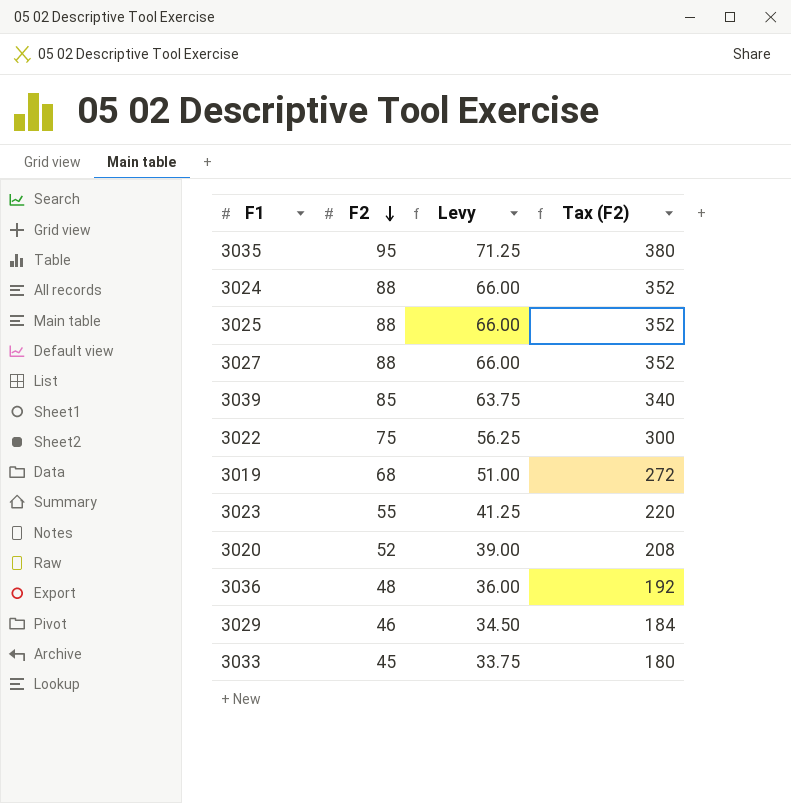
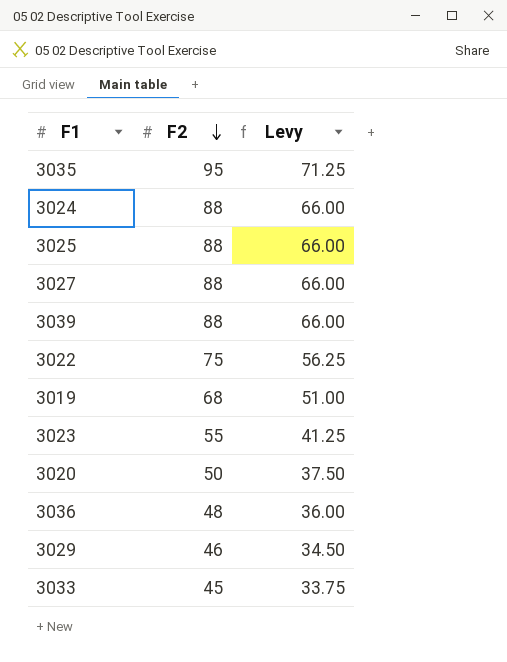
column Tax (F2) | formula: [F2] * 4 -> none
3039 | F2: 85 -> 88
3039 | Levy: 63.75 -> 66.00
3020 | F2: 52 -> 50
3020 | Levy: 39.00 -> 37.50

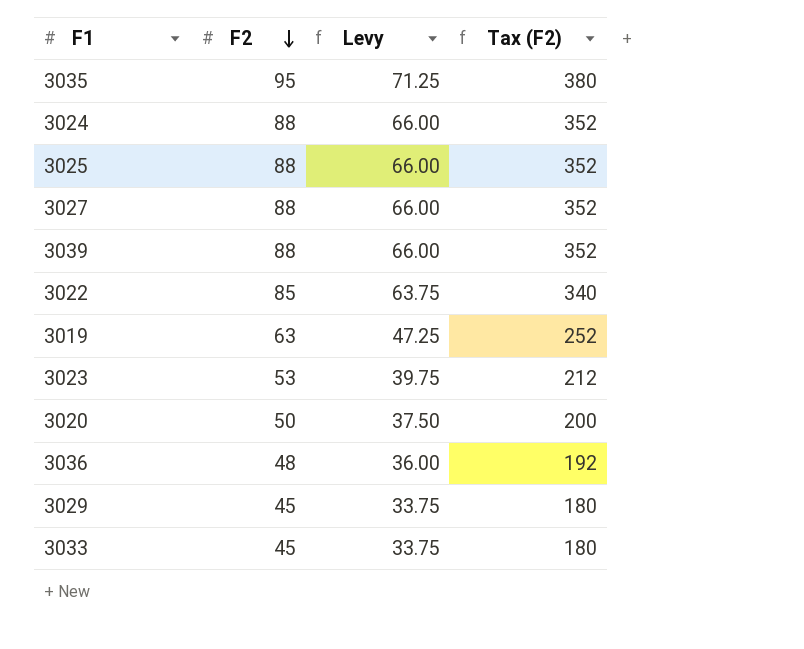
column Tax (F2) | formula: none -> [F2] * 4
3022 | F2: 75 -> 85
3022 | Levy: 56.25 -> 63.75
3019 | F2: 68 -> 63
3019 | Levy: 51.00 -> 47.25
3023 | F2: 55 -> 53
3023 | Levy: 41.25 -> 39.75
3029 | F2: 46 -> 45
3029 | Levy: 34.50 -> 33.75

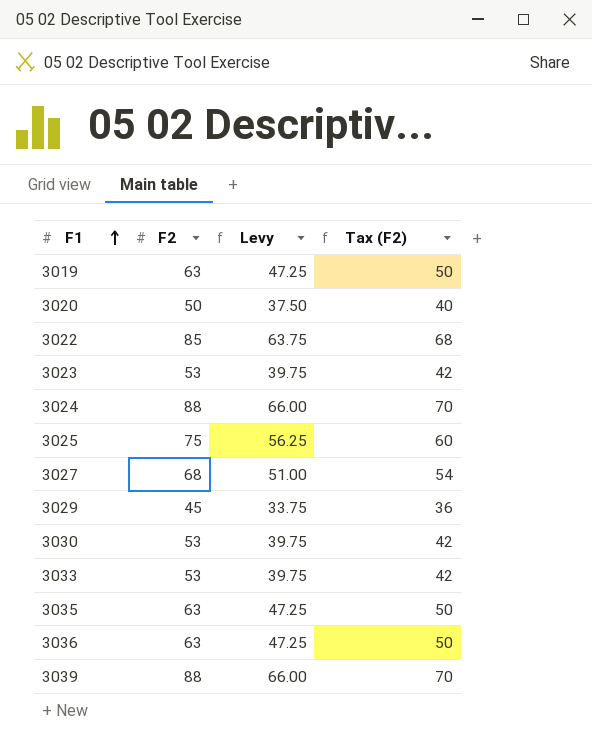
row order: F2 descending -> F1 ascending
column Tax (F2) | formula: [F2] * 4 -> [F2] * 0.8
3025 | F2: 88 -> 75
3025 | Levy: 66.00 -> 56.25
3027 | F2: 88 -> 68
3027 | Levy: 66.00 -> 51.00
row 3030: none -> 53 | 39.75 | 42
3033 | F2: 45 -> 53
3033 | Levy: 33.75 -> 39.75
3035 | F2: 95 -> 63
3035 | Levy: 71.25 -> 47.25
3036 | F2: 48 -> 63
3036 | Levy: 36.00 -> 47.25

